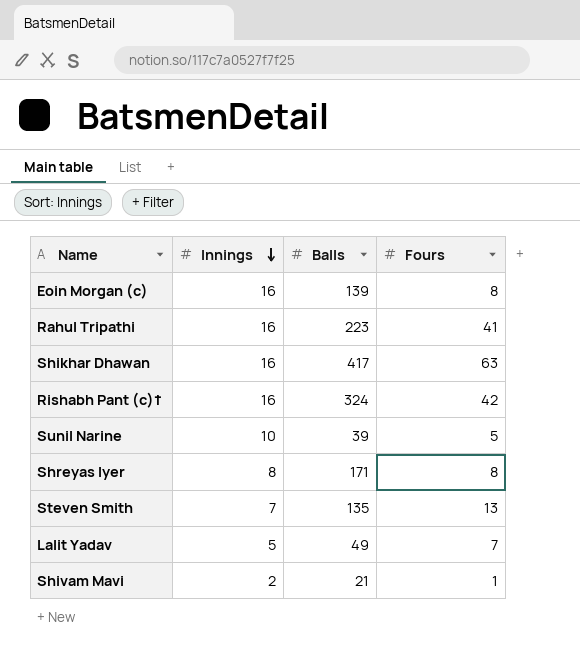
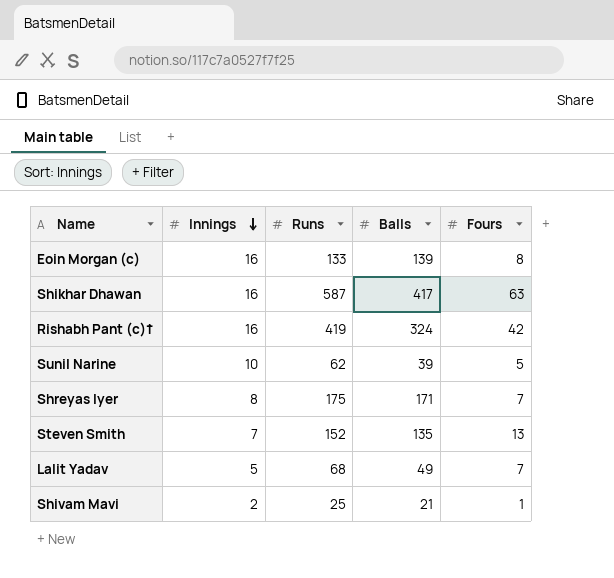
column Runs | position: none -> 3
row Rahul Tripathi: 16 | 223 | 41 -> none
Shreyas Iyer | Fours: 8 -> 7

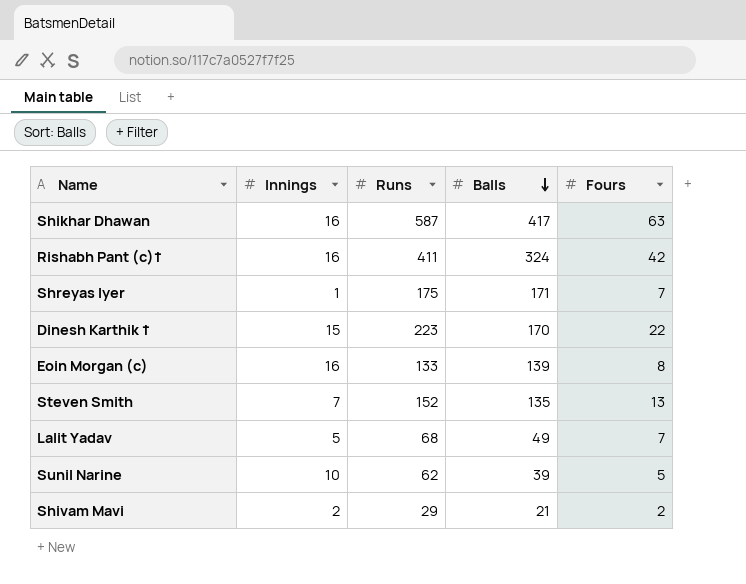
row order: Innings descending -> Balls descending
Rishabh Pant (c)† | Runs: 419 -> 411
Shreyas Iyer | Innings: 8 -> 1
row Dinesh Karthik †: none -> 15 | 223 | 170 | 22
Shivam Mavi | Runs: 25 -> 29
Shivam Mavi | Fours: 1 -> 2

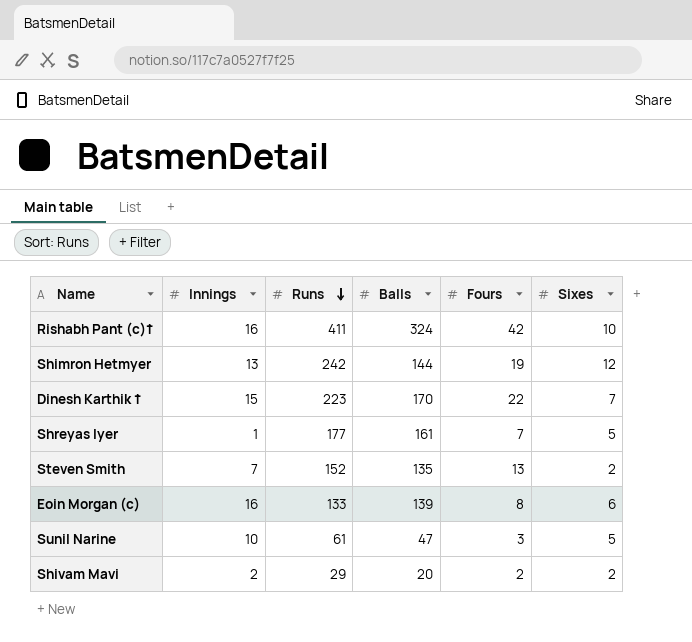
row order: Balls descending -> Runs descending
column Sixes | position: none -> 6
row Shikhar Dhawan: 16 | 587 | 417 | 63 -> none
row Lalit Yadav: 5 | 68 | 49 | 7 -> none
row Shimron Hetmyer: none -> 13 | 242 | 144 | 19 | 12
Shreyas Iyer | Runs: 175 -> 177
Shreyas Iyer | Balls: 171 -> 161
Sunil Narine | Runs: 62 -> 61
Sunil Narine | Balls: 39 -> 47
Sunil Narine | Fours: 5 -> 3
Shivam Mavi | Balls: 21 -> 20

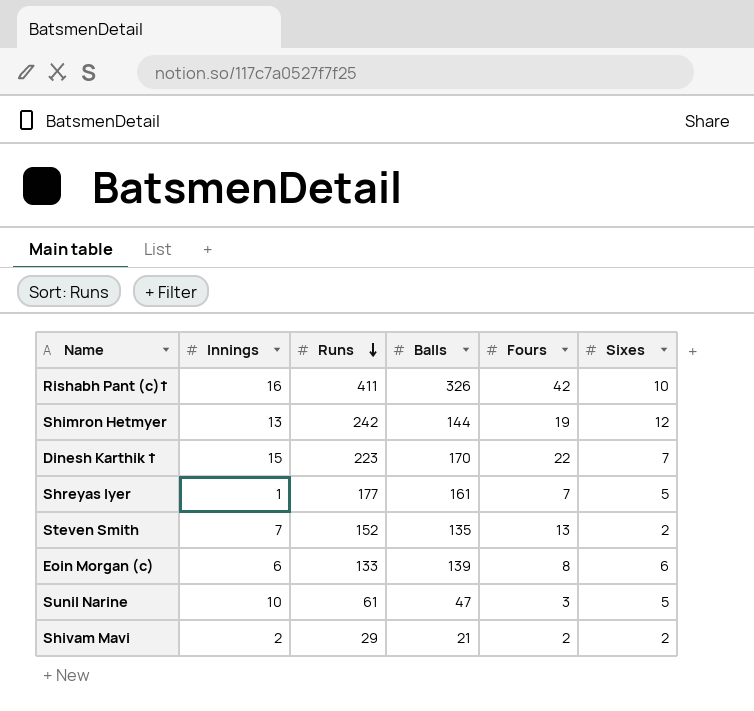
Rishabh Pant (c)† | Balls: 324 -> 326
Eoin Morgan (c) | Innings: 16 -> 6
Shivam Mavi | Balls: 20 -> 21

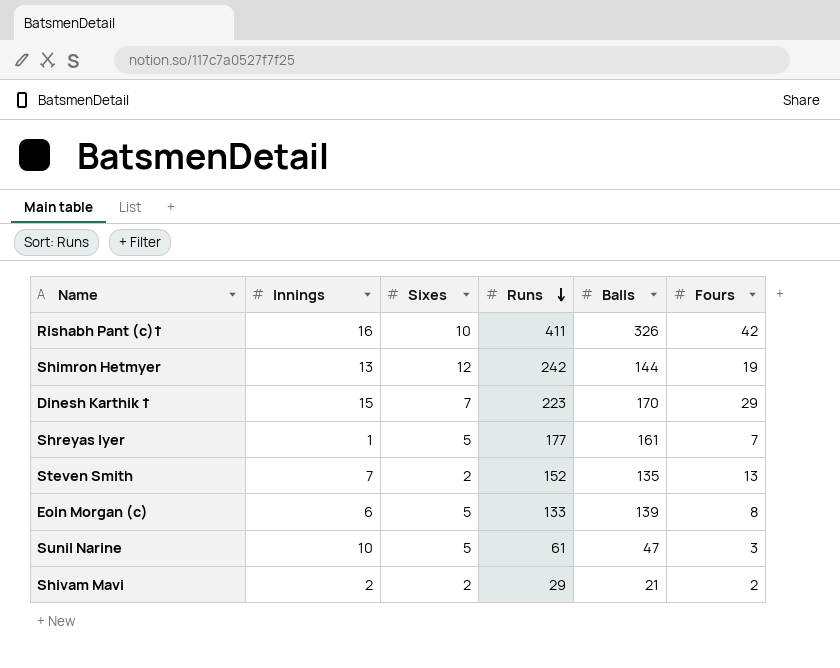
column Sixes | position: 6 -> 3
Dinesh Karthik † | Fours: 22 -> 29
Eoin Morgan (c) | Sixes: 6 -> 5

